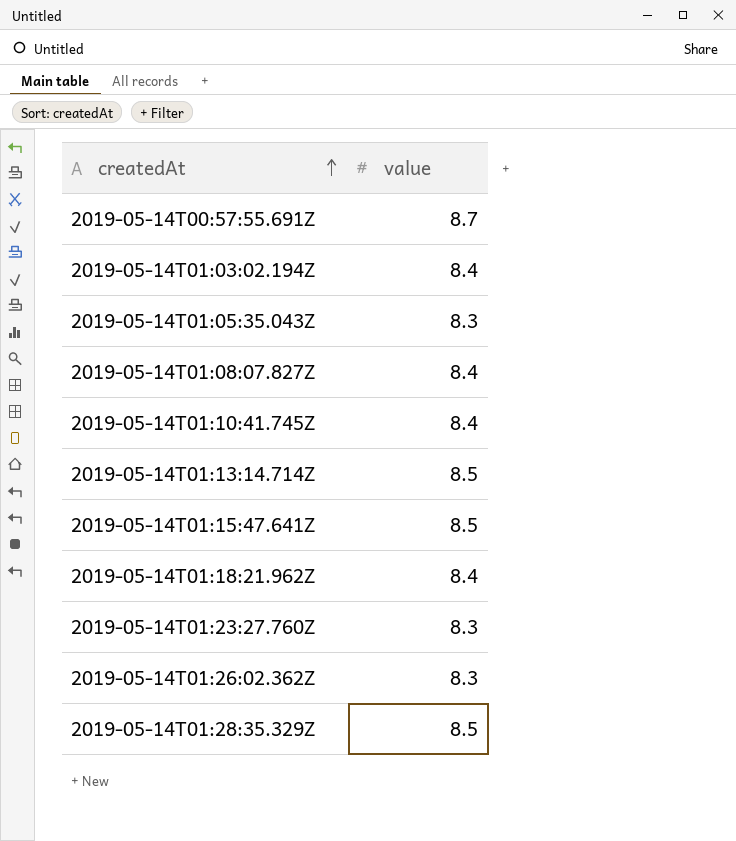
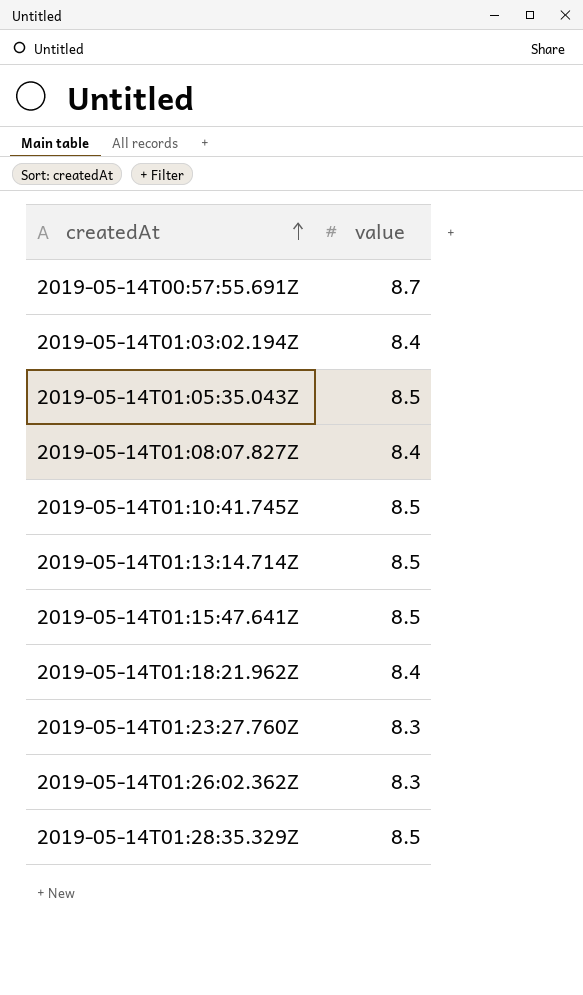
2019-05-14T01:05:35.043Z | value: 8.3 -> 8.5
2019-05-14T01:10:41.745Z | value: 8.4 -> 8.5

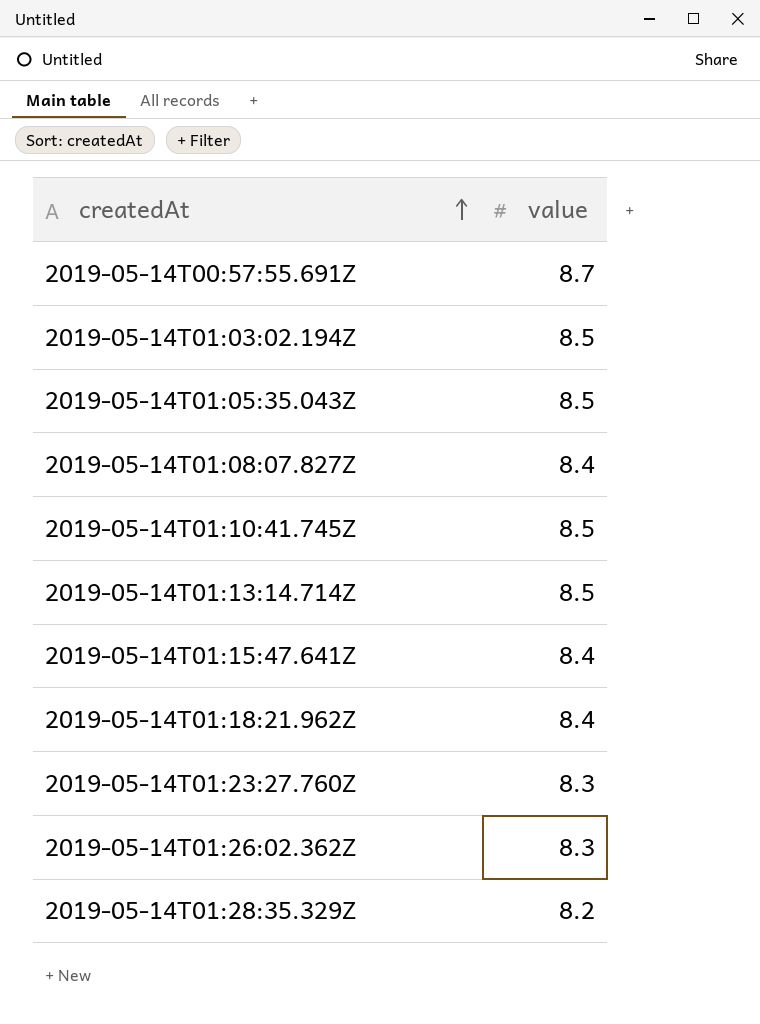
2019-05-14T01:03:02.194Z | value: 8.4 -> 8.5
2019-05-14T01:15:47.641Z | value: 8.5 -> 8.4
2019-05-14T01:28:35.329Z | value: 8.5 -> 8.2

